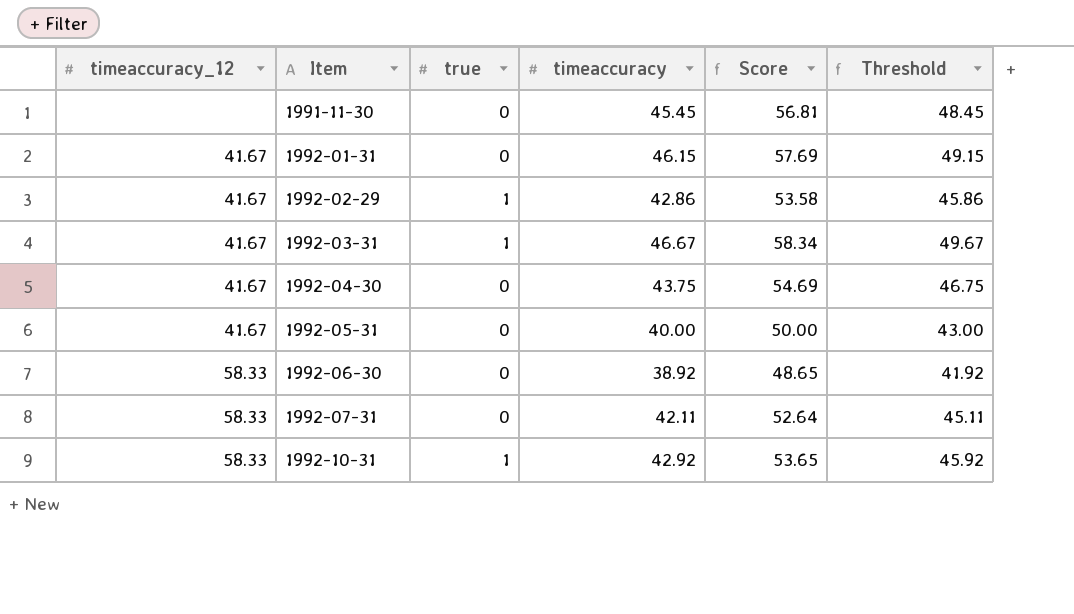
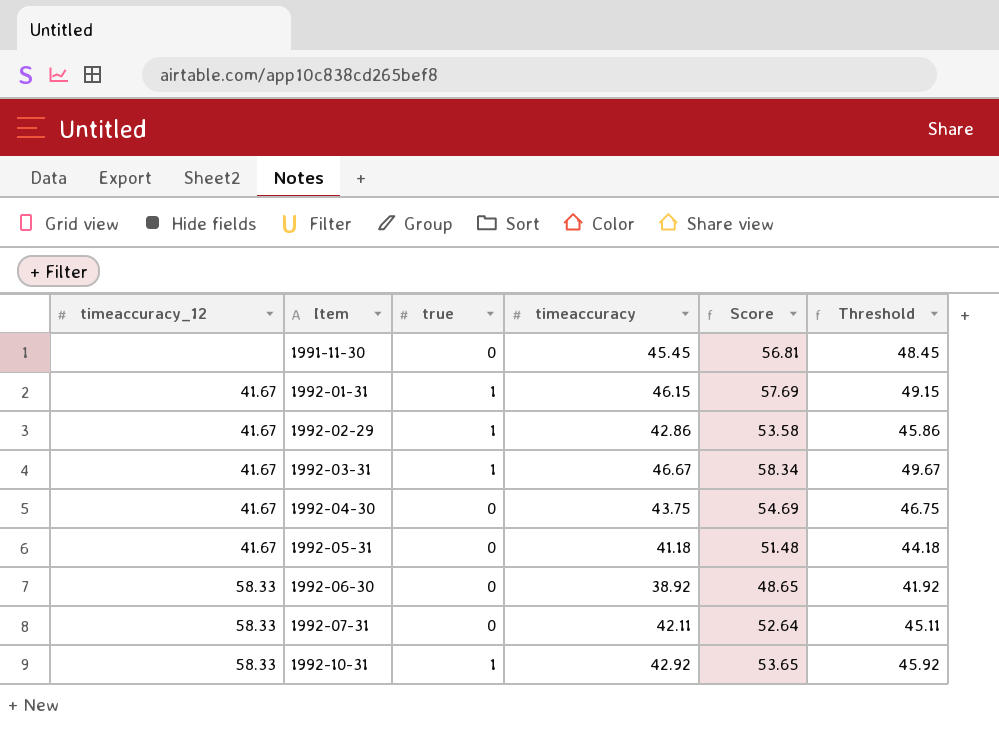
1992-01-31 | true: 0 -> 1
1992-05-31 | timeaccuracy: 40.00 -> 41.18
1992-05-31 | Score: 50.00 -> 51.48
1992-05-31 | Threshold: 43.00 -> 44.18

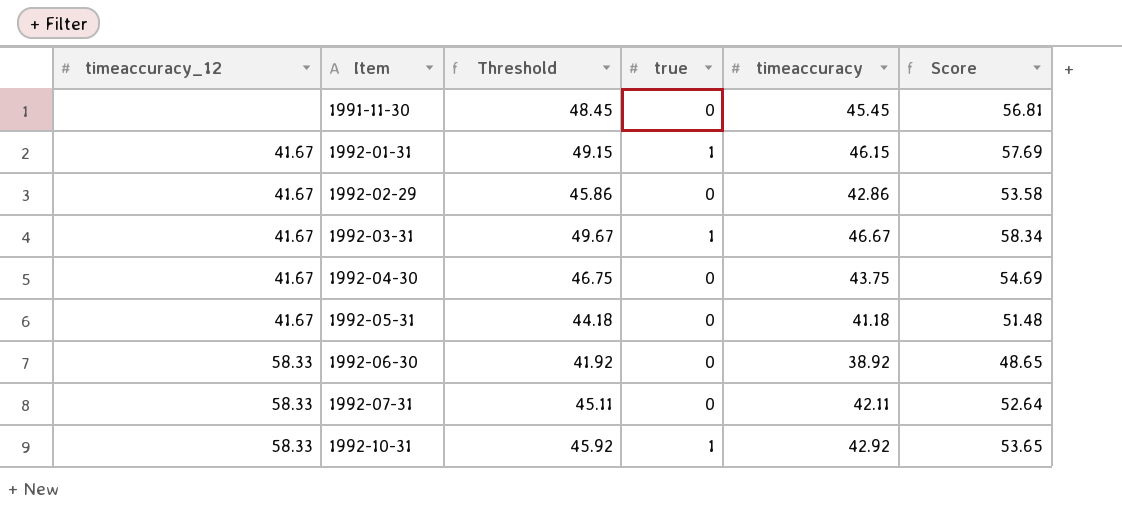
column Threshold | position: 6 -> 3
1992-02-29 | true: 1 -> 0

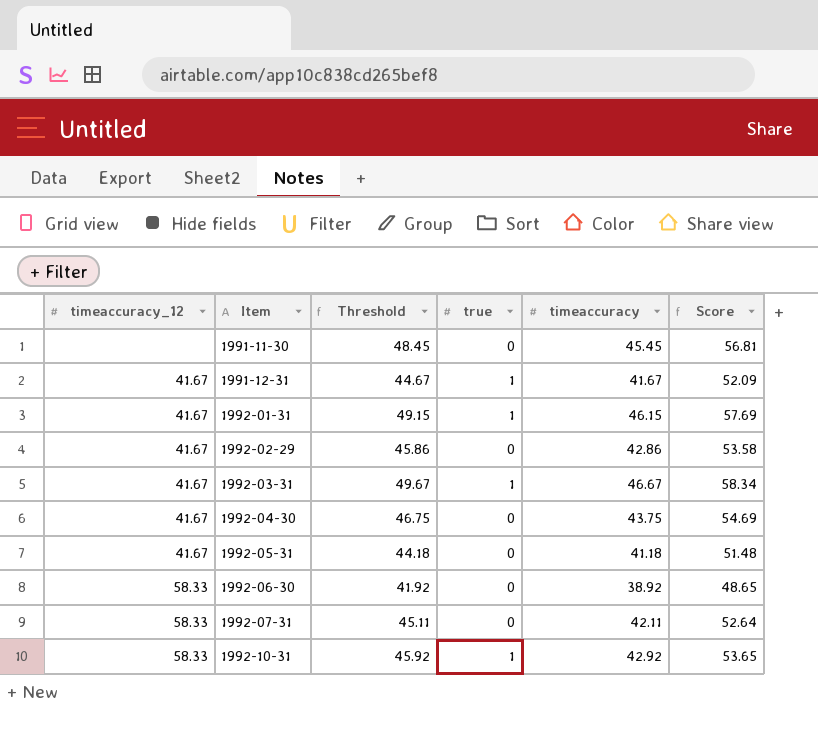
row 1991-12-31: none -> 41.67 | 44.67 | 1 | 41.67 | 52.09

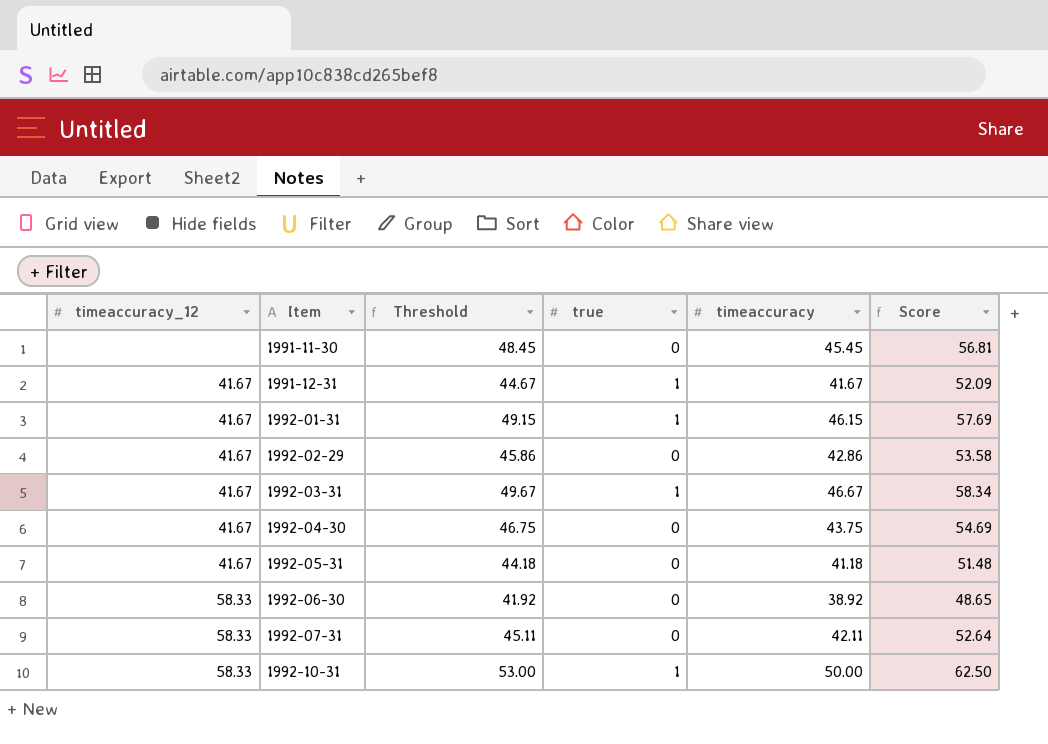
1992-10-31 | Threshold: 45.92 -> 53.00
1992-10-31 | timeaccuracy: 42.92 -> 50.00
1992-10-31 | Score: 53.65 -> 62.50

